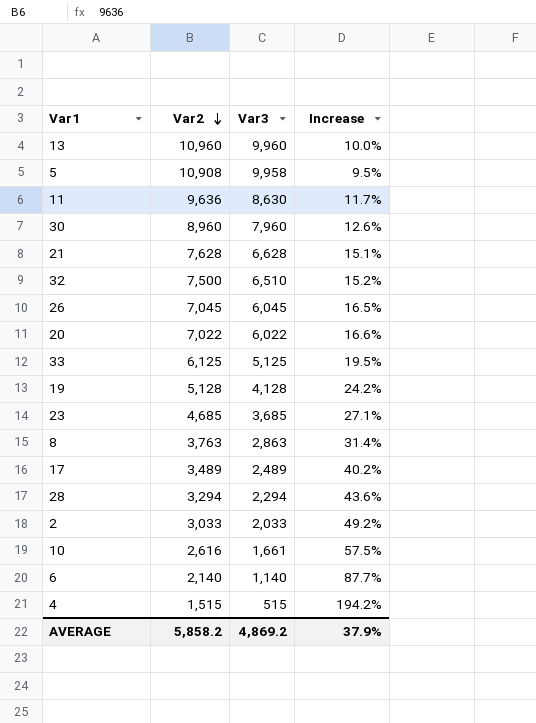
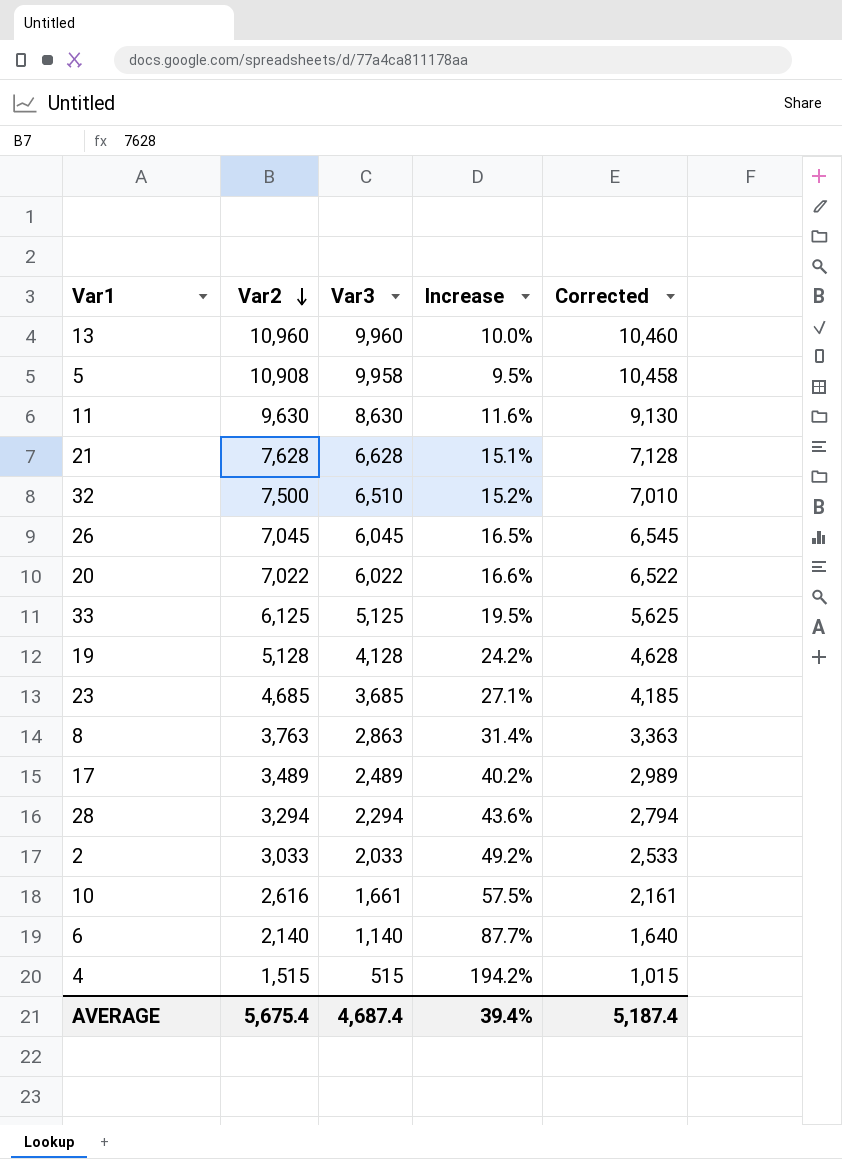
column Corrected | formula: none -> [Var3] + 500
row 30: 8,960 | 7,960 | 12.6% -> none
11 | Var2: 9,636 -> 9,630
11 | Increase: 11.7% -> 11.6%
AVERAGE | Var2: 5,858.2 -> 5,675.4
AVERAGE | Var3: 4,869.2 -> 4,687.4
AVERAGE | Increase: 37.9% -> 39.4%

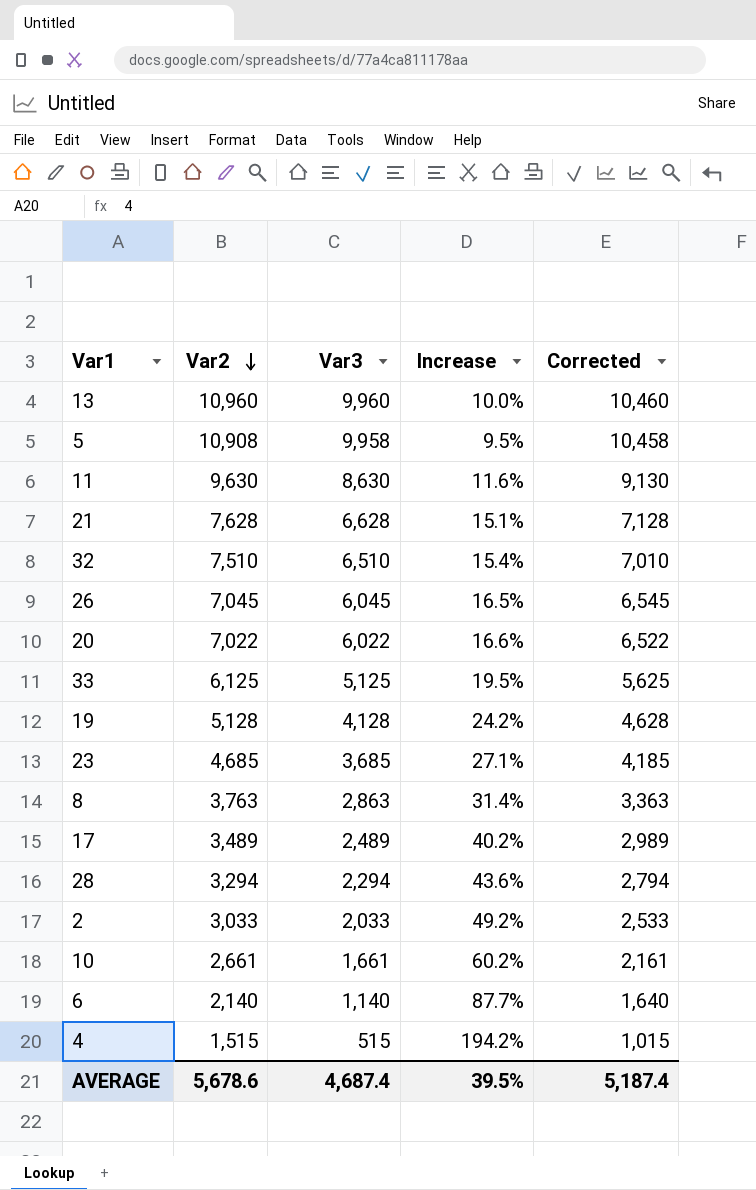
32 | Var2: 7,500 -> 7,510
32 | Increase: 15.2% -> 15.4%
10 | Var2: 2,616 -> 2,661
10 | Increase: 57.5% -> 60.2%
AVERAGE | Var2: 5,675.4 -> 5,678.6
AVERAGE | Increase: 39.4% -> 39.5%

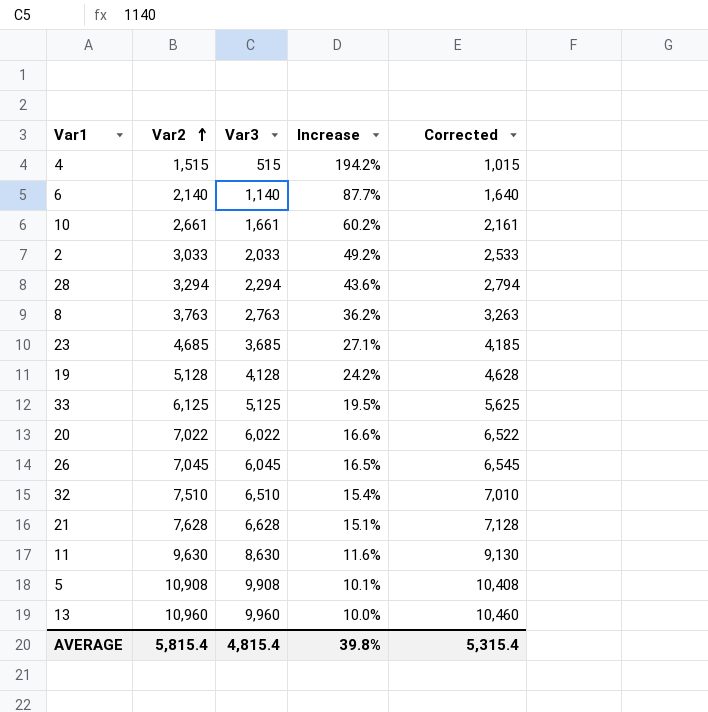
row order: Var2 descending -> Var2 ascending
row 17: 3,489 | 2,489 | 40.2% | 2,989 -> none
8 | Var3: 2,863 -> 2,763
8 | Increase: 31.4% -> 36.2%
8 | Corrected: 3,363 -> 3,263
5 | Var3: 9,958 -> 9,908
5 | Increase: 9.5% -> 10.1%
5 | Corrected: 10,458 -> 10,408
AVERAGE | Var2: 5,678.6 -> 5,815.4
AVERAGE | Var3: 4,687.4 -> 4,815.4
AVERAGE | Increase: 39.5% -> 39.8%
AVERAGE | Corrected: 5,187.4 -> 5,315.4

